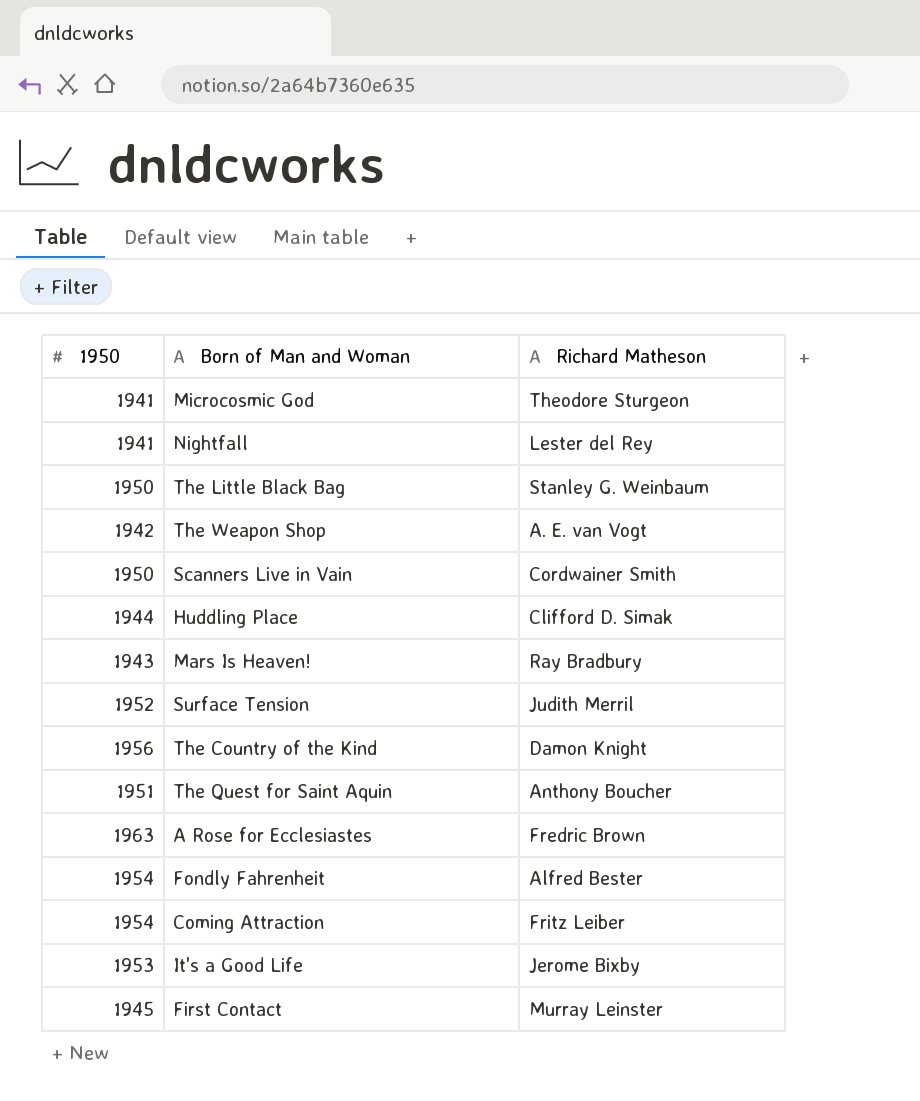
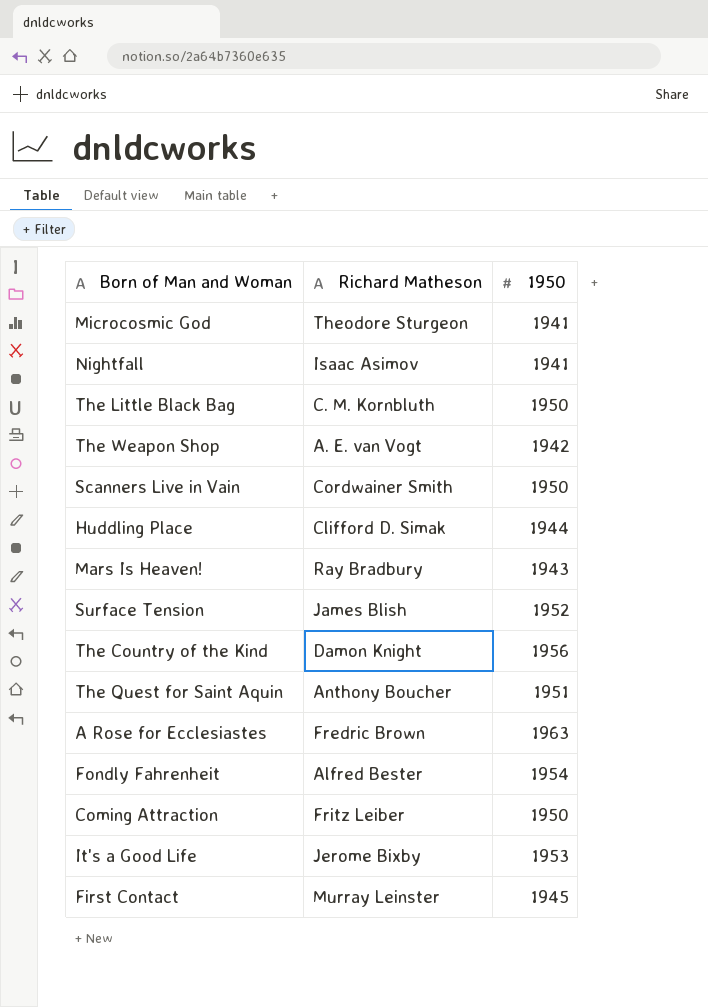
column 1950 | position: 1 -> 3
Nightfall | Richard Matheson: Lester del Rey -> Isaac Asimov
The Little Black Bag | Richard Matheson: Stanley G. Weinbaum -> C. M. Kornbluth
Surface Tension | Richard Matheson: Judith Merril -> James Blish
Coming Attraction | 1950: 1954 -> 1950

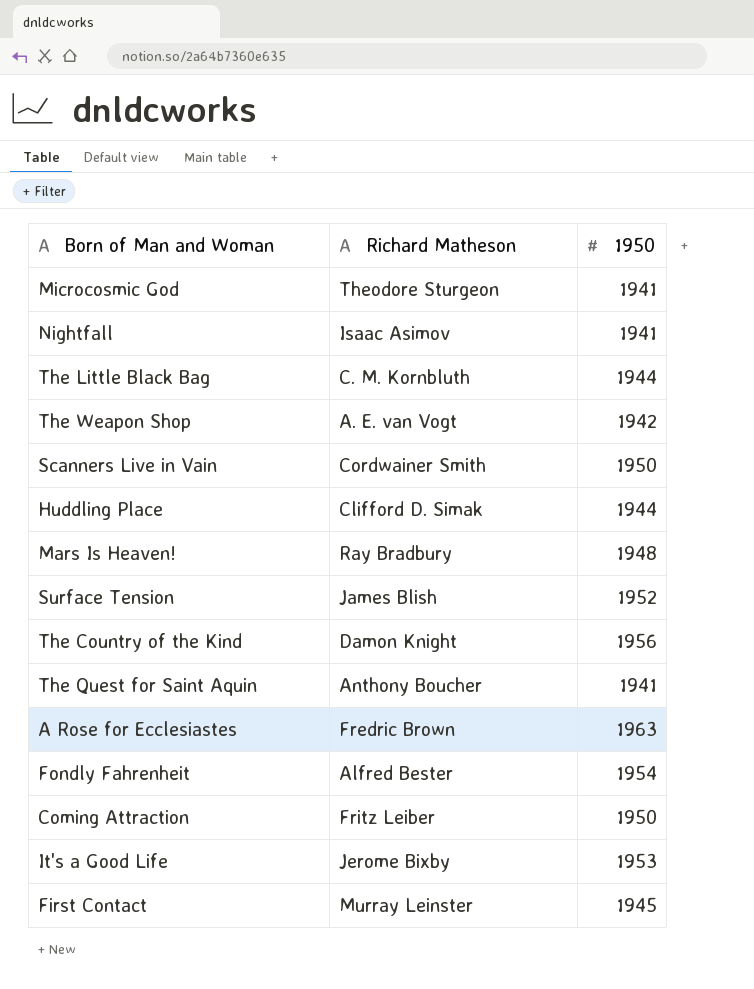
The Little Black Bag | 1950: 1950 -> 1944
Mars Is Heaven! | 1950: 1943 -> 1948
The Quest for Saint Aquin | 1950: 1951 -> 1941

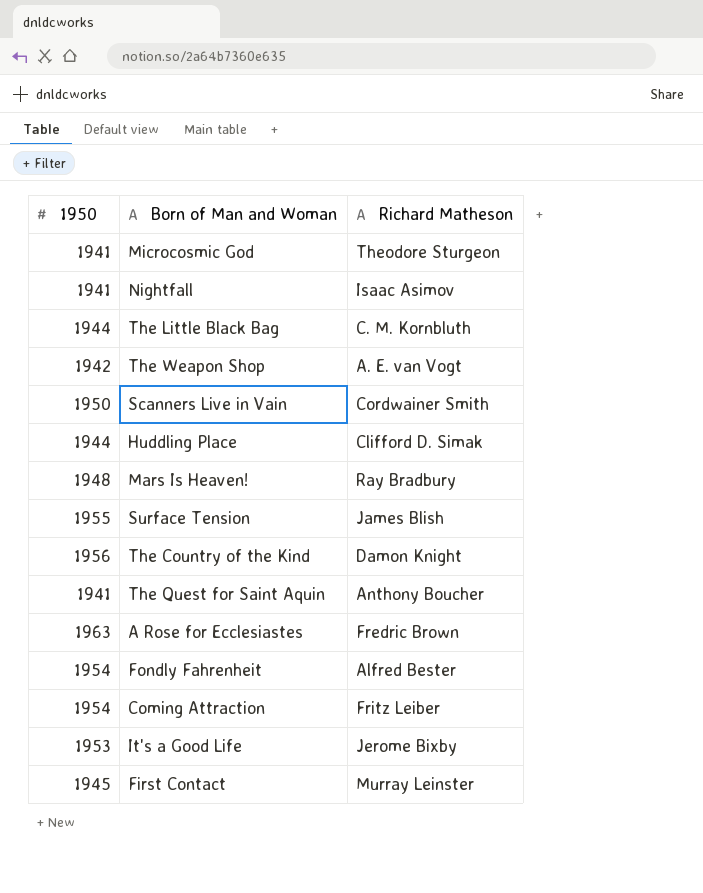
column 1950 | position: 3 -> 1
Surface Tension | 1950: 1952 -> 1955
Coming Attraction | 1950: 1950 -> 1954

